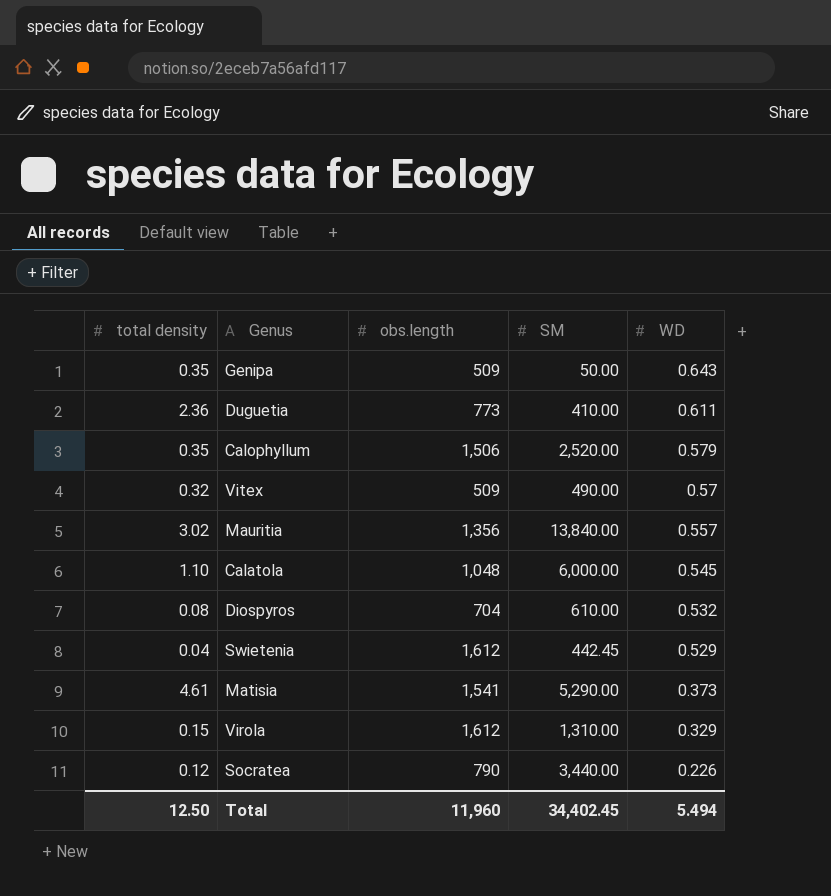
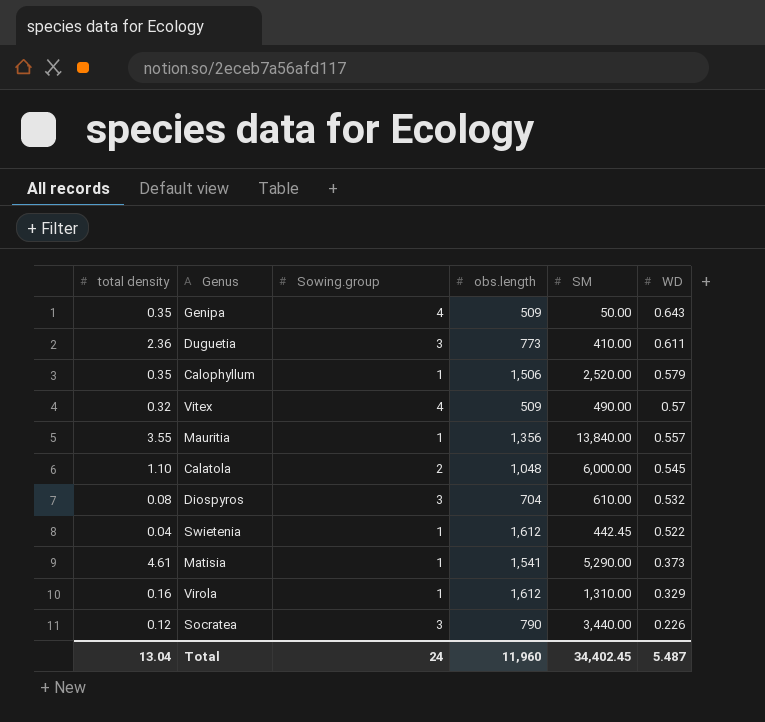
column Sowing.group | position: none -> 3
Mauritia | total density: 3.02 -> 3.55
Swietenia | WD: 0.529 -> 0.522
Virola | total density: 0.15 -> 0.16
Total | total density: 12.50 -> 13.04
Total | WD: 5.494 -> 5.487

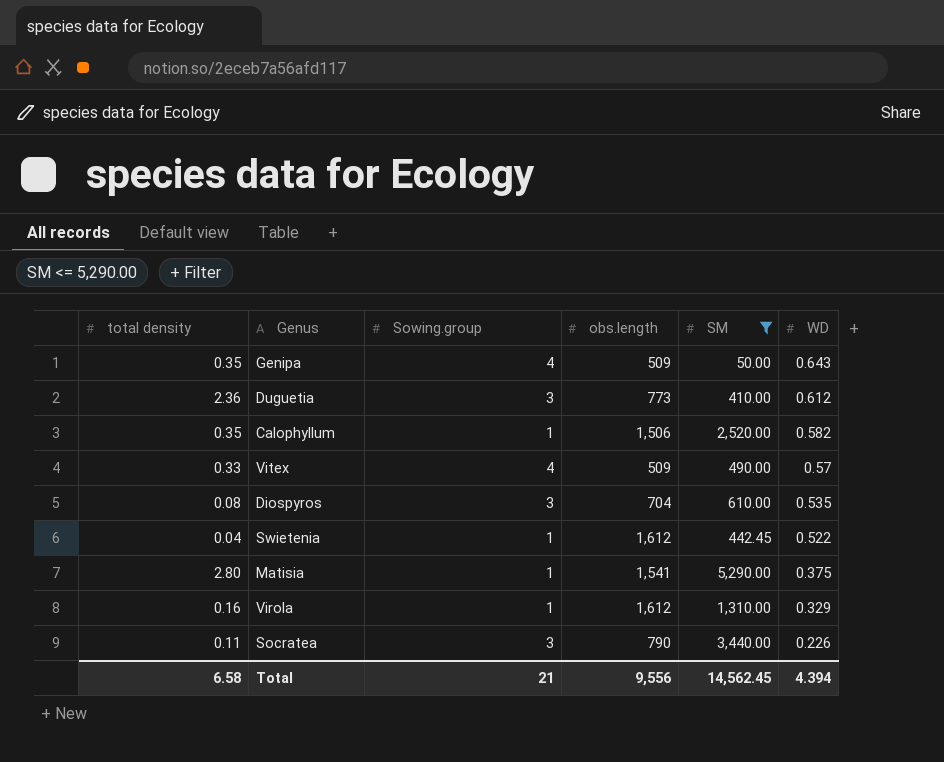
filter: none -> SM <= 5,290.00
Duguetia | WD: 0.611 -> 0.612
Calophyllum | WD: 0.579 -> 0.582
Vitex | total density: 0.32 -> 0.33
Diospyros | WD: 0.532 -> 0.535
Matisia | total density: 4.61 -> 2.80
Matisia | WD: 0.373 -> 0.375
Socratea | total density: 0.12 -> 0.11
Total | total density: 13.04 -> 6.58
Total | Sowing.group: 24 -> 21
Total | obs.length: 11,960 -> 9,556
Total | SM: 34,402.45 -> 14,562.45
Total | WD: 5.487 -> 4.394

